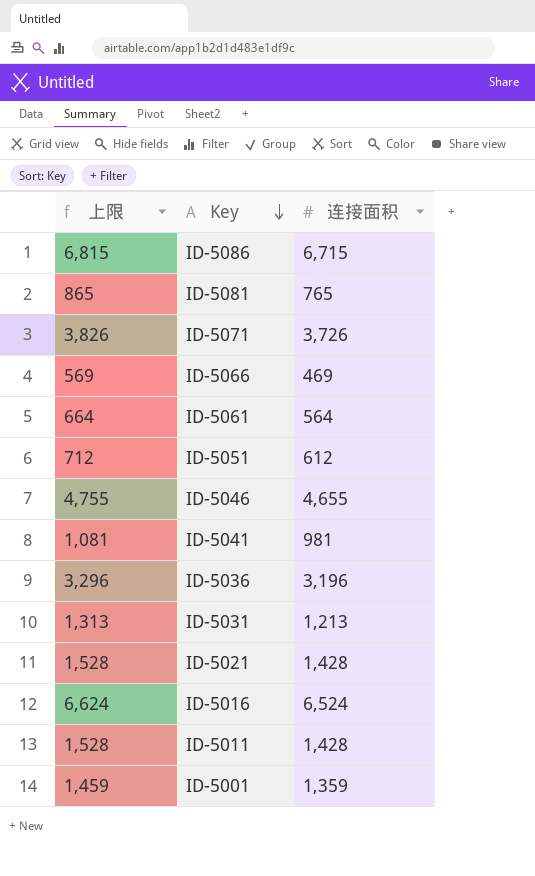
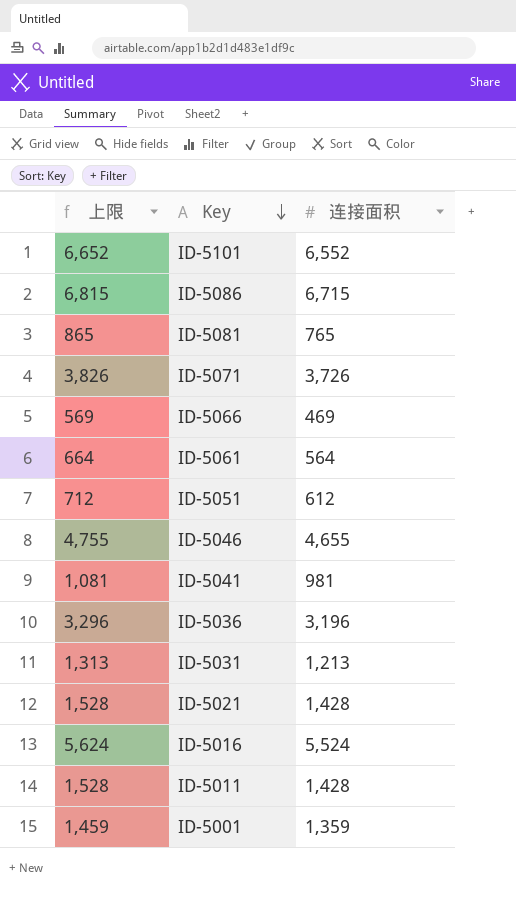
row ID-5101: none -> 6,652 | 6,552
ID-5016 | 上限: 6,624 -> 5,624
ID-5016 | 连接面积: 6,524 -> 5,524

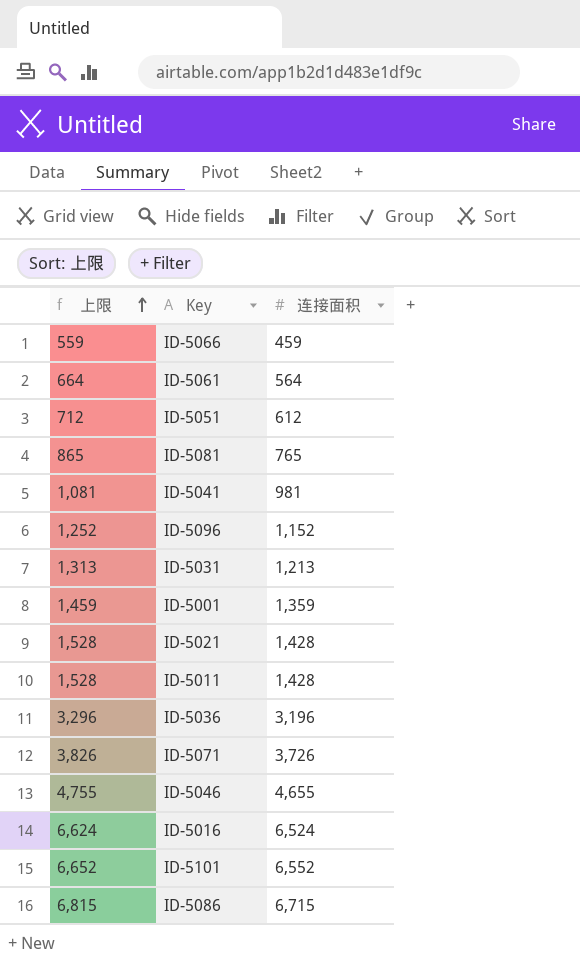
row order: Key descending -> 上限 ascending
ID-5066 | 上限: 569 -> 559
ID-5066 | 连接面积: 469 -> 459
row ID-5096: none -> 1,252 | 1,152
ID-5016 | 上限: 5,624 -> 6,624
ID-5016 | 连接面积: 5,524 -> 6,524

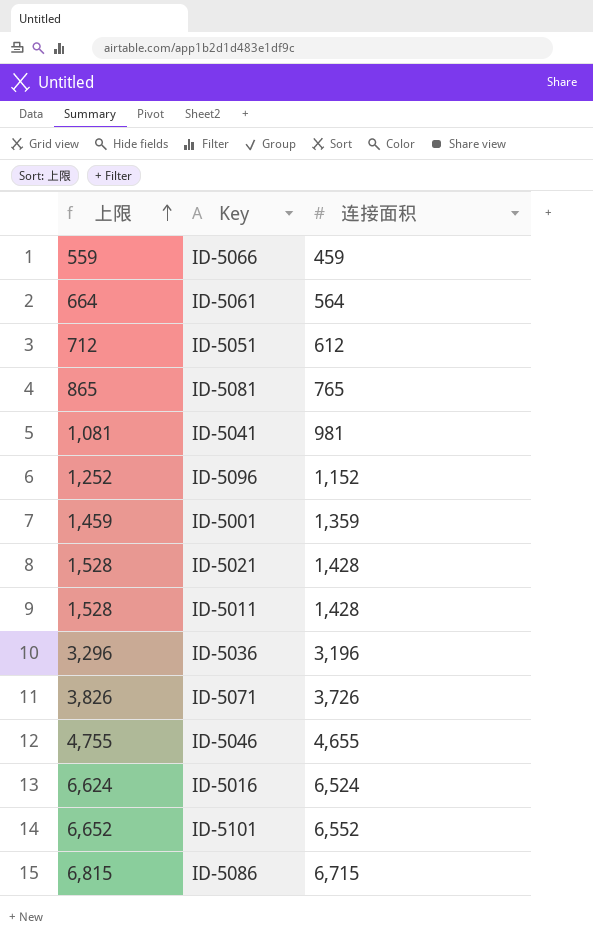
row ID-5031: 1,313 | 1,213 -> none

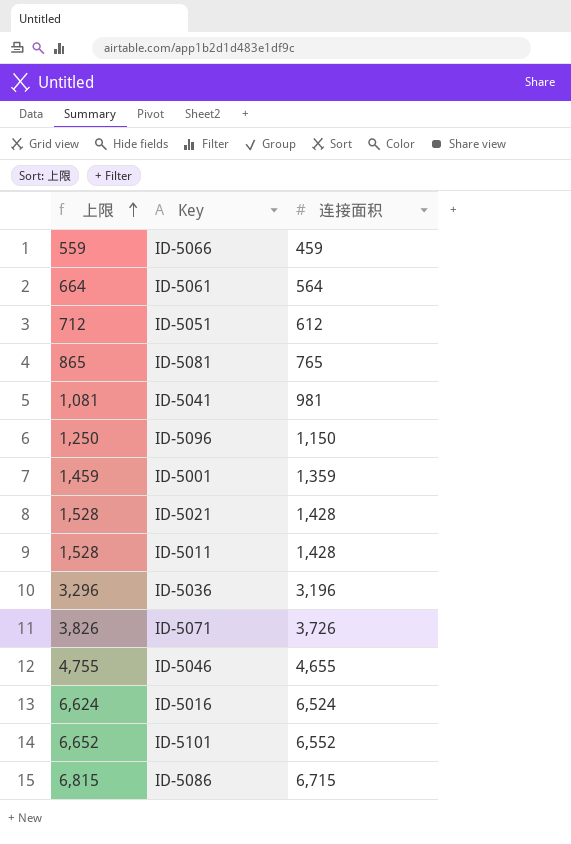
ID-5096 | 上限: 1,252 -> 1,250
ID-5096 | 连接面积: 1,152 -> 1,150

